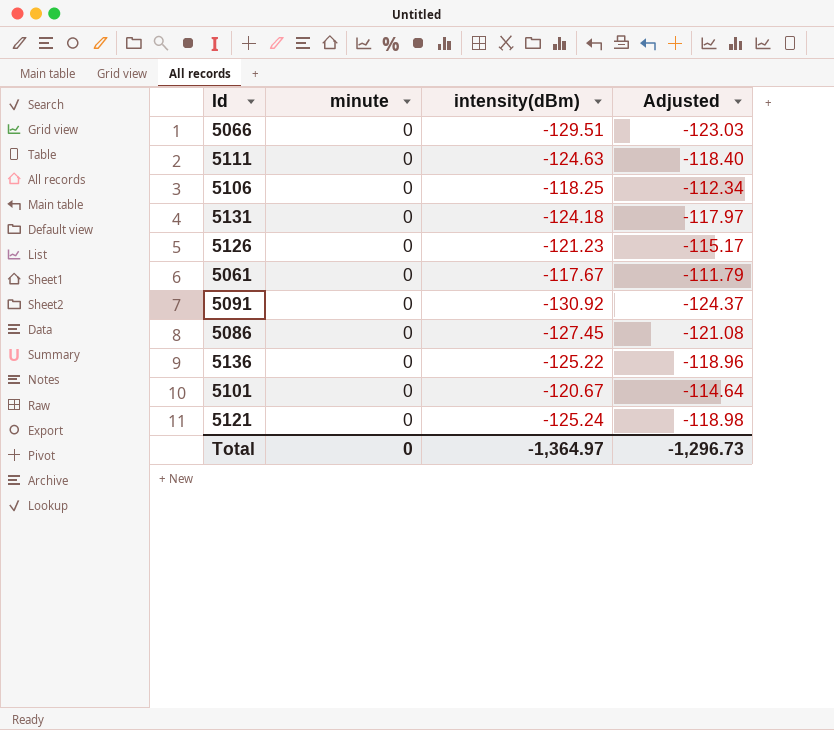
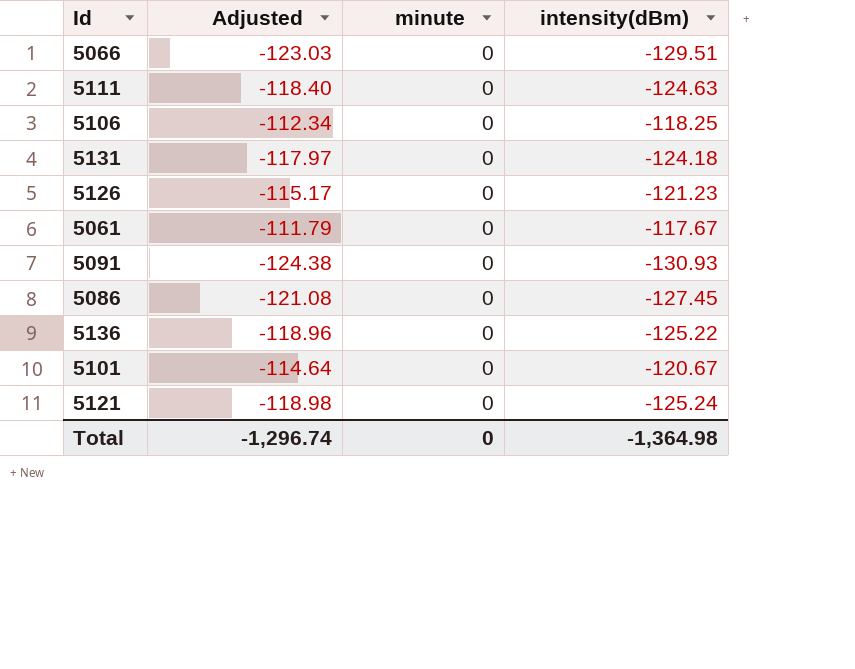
column Adjusted | position: 4 -> 2
5091 | Adjusted: -124.37 -> -124.38
5091 | intensity(dBm): -130.92 -> -130.93
Total | Adjusted: -1,296.73 -> -1,296.74
Total | intensity(dBm): -1,364.97 -> -1,364.98

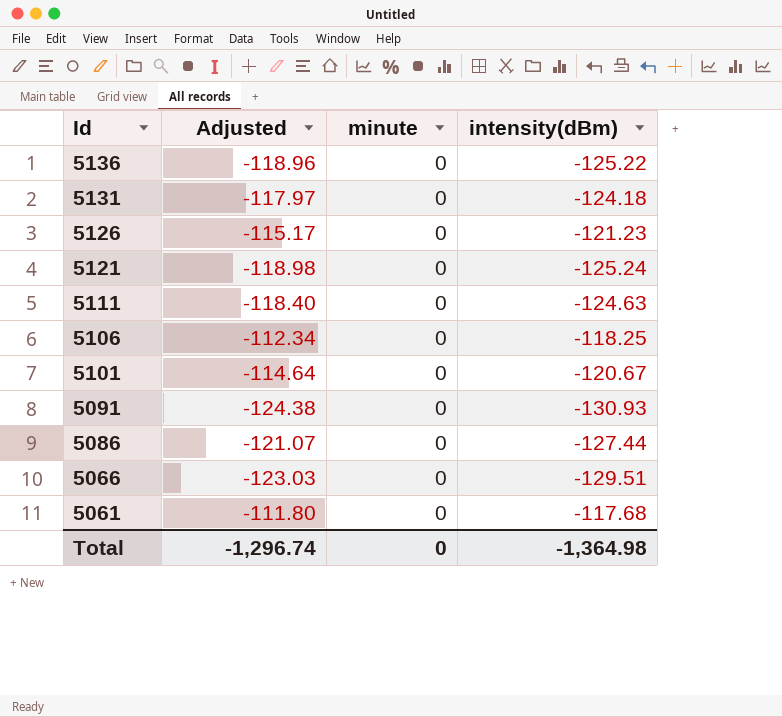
row order: none -> Id descending
5086 | Adjusted: -121.08 -> -121.07
5086 | intensity(dBm): -127.45 -> -127.44
5061 | Adjusted: -111.79 -> -111.80
5061 | intensity(dBm): -117.67 -> -117.68

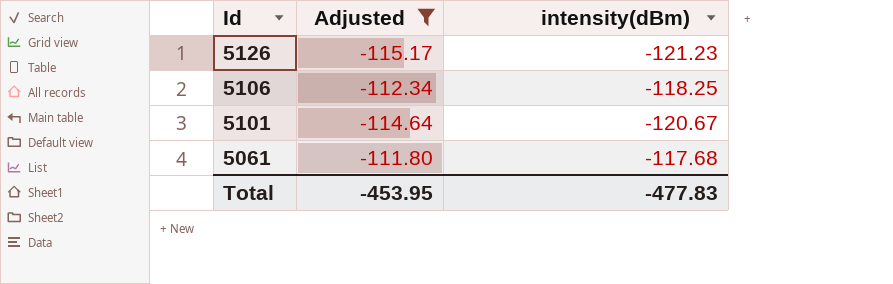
filter: none -> Adjusted >= -115.17
column minute | position: 3 -> none
Total | Adjusted: -1,296.74 -> -453.95
Total | intensity(dBm): -1,364.98 -> -477.83

